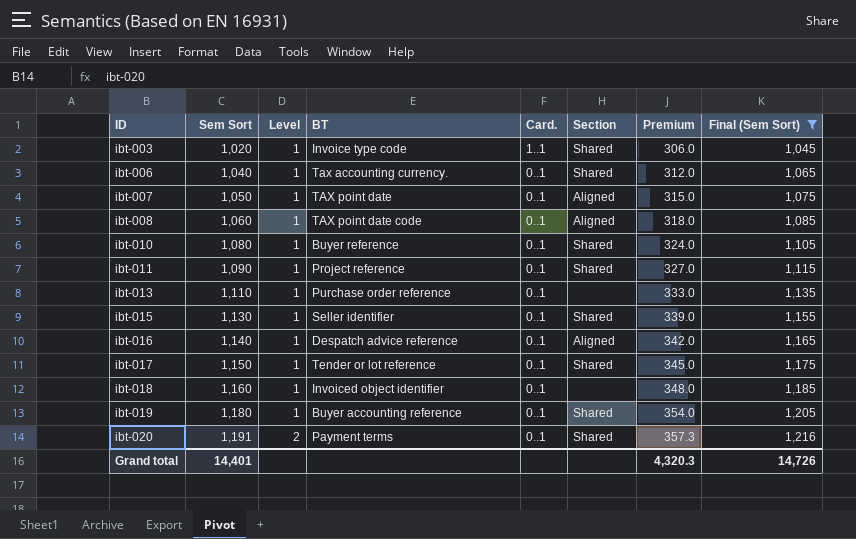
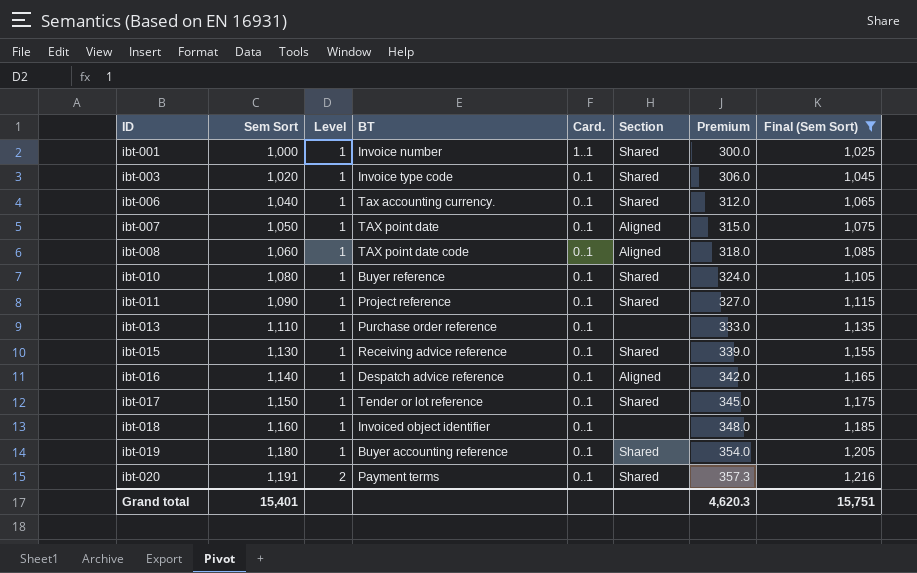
row ibt-001: none -> 1,000 | 1 | Invoice number | 1..1 | Shared | 300.0 | 1,025
ibt-003 | Card.: 1..1 -> 0..1
ibt-015 | BT: Seller identifier -> Receiving advice reference
Grand total | Sem Sort: 14,401 -> 15,401
Grand total | Premium: 4,320.3 -> 4,620.3
Grand total | Final (Sem Sort): 14,726 -> 15,751

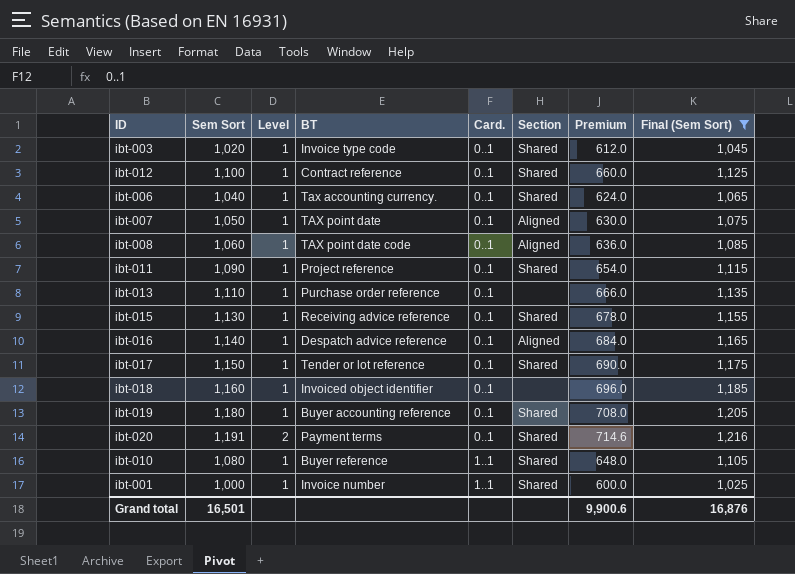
row order: ID ascending -> Card. ascending
column Premium | formula: [Sem Sort] * 0.3 -> [Sem Sort] * 0.6
row ibt-012: none -> 1,100 | 1 | Contract reference | 0..1 | Shared | 660.0 | 1,125
ibt-010 | Card.: 0..1 -> 1..1
Grand total | Sem Sort: 15,401 -> 16,501
Grand total | Premium: 4,620.3 -> 9,900.6
Grand total | Final (Sem Sort): 15,751 -> 16,876

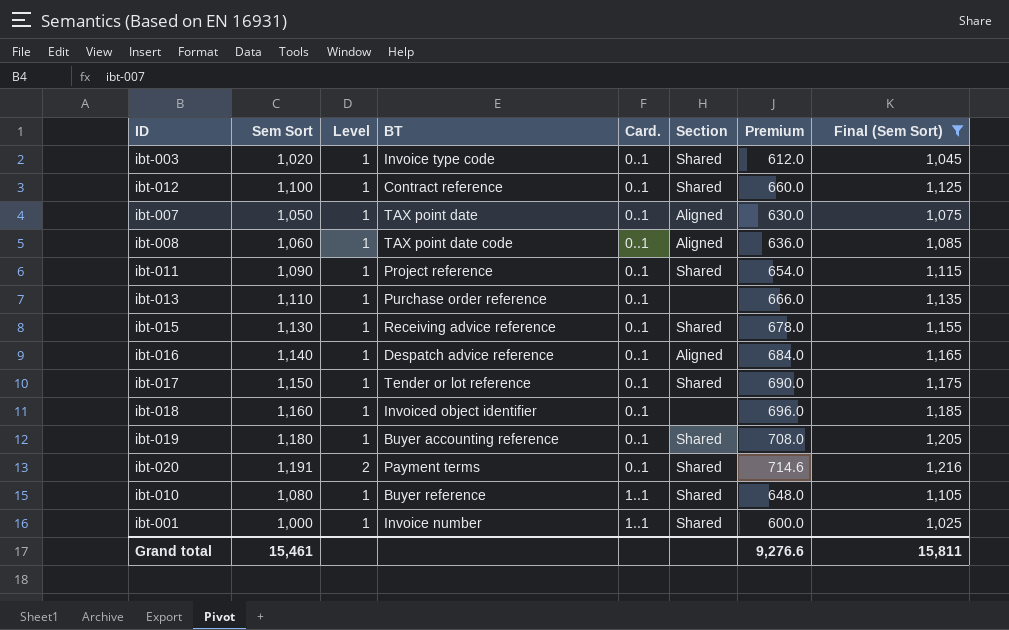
row ibt-006: 1,040 | 1 | Tax accounting currency. | 0..1 | Shared | 624.0 | 1,065 -> none
Grand total | Sem Sort: 16,501 -> 15,461
Grand total | Premium: 9,900.6 -> 9,276.6
Grand total | Final (Sem Sort): 16,876 -> 15,811

